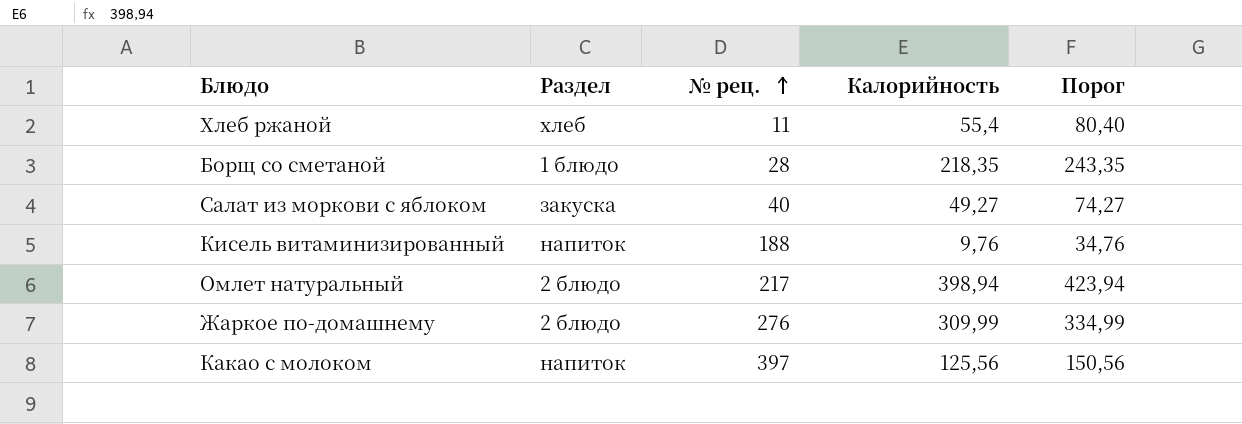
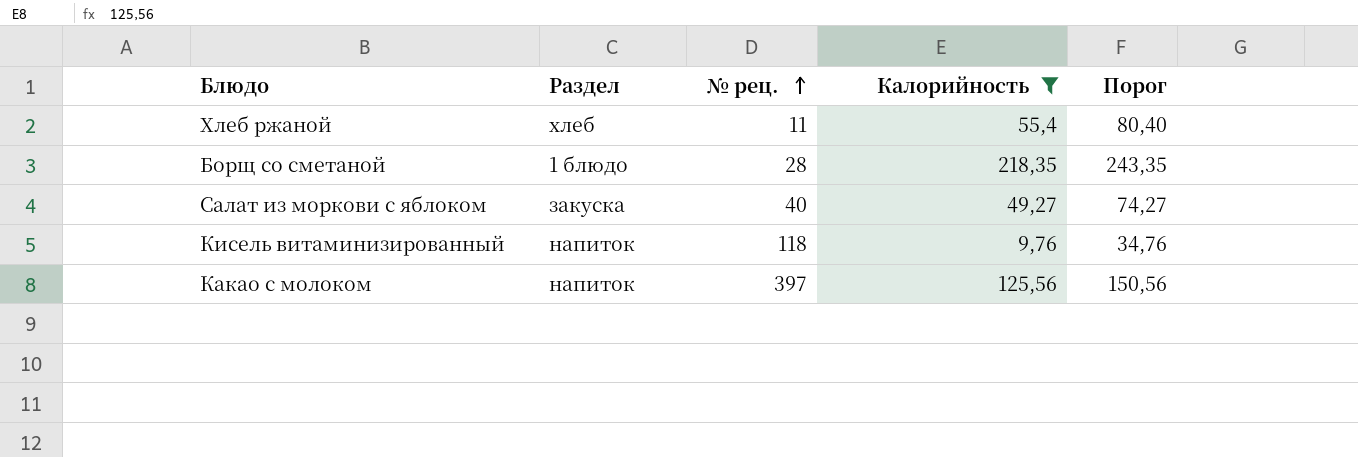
filter: none -> Калорийность <= 218,35
Кисель витаминизированный | № рец.: 188 -> 118

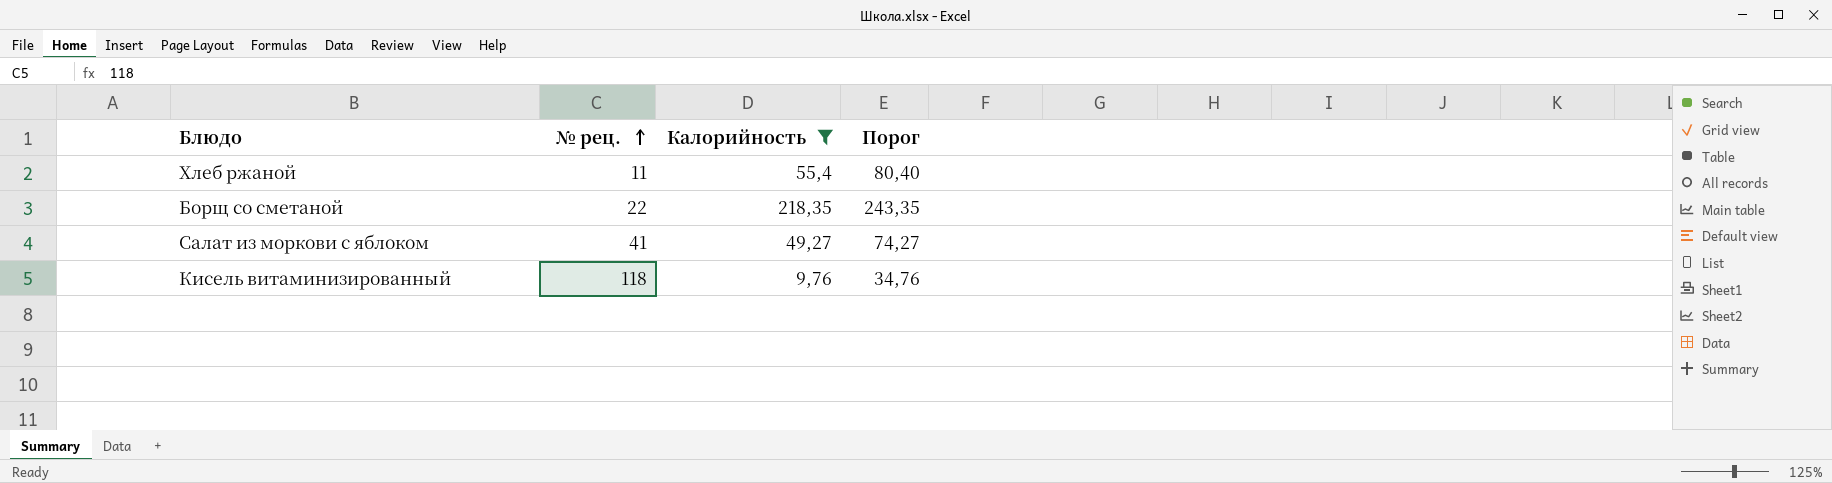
column Раздел | position: 2 -> none
row Какао с молоком: напиток | 397 | 125,56 | 150,56 -> none
Борщ со сметаной | № рец.: 28 -> 22
Салат из моркови с яблоком | № рец.: 40 -> 41

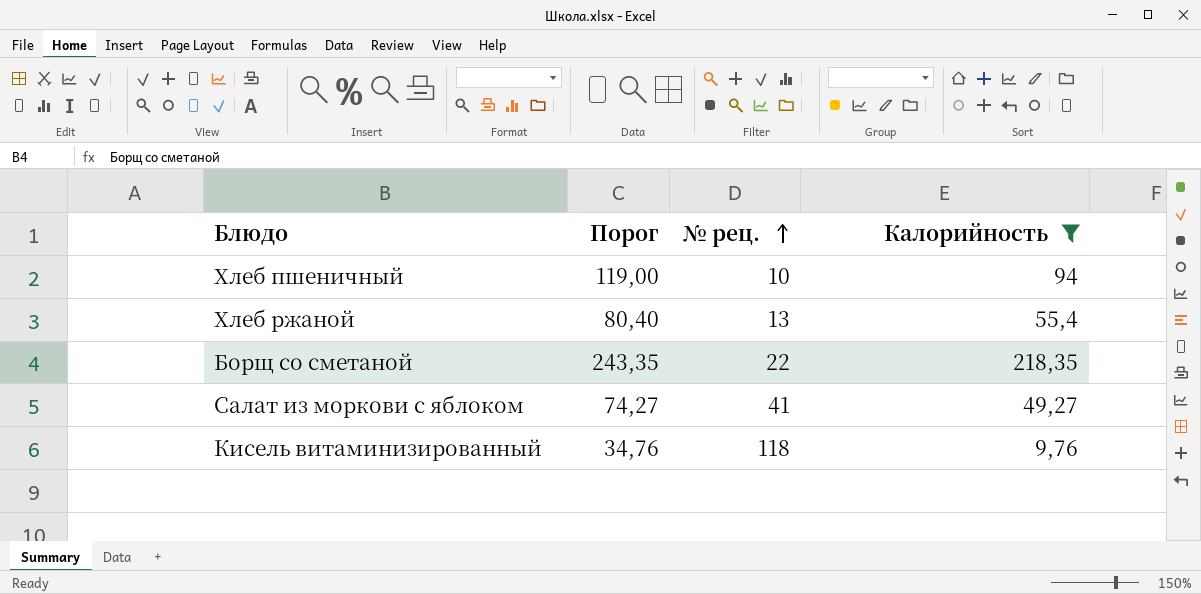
column Порог | position: 4 -> 2
row Хлеб пшеничный: none -> 119,00 | 10 | 94
Хлеб ржаной | № рец.: 11 -> 13

